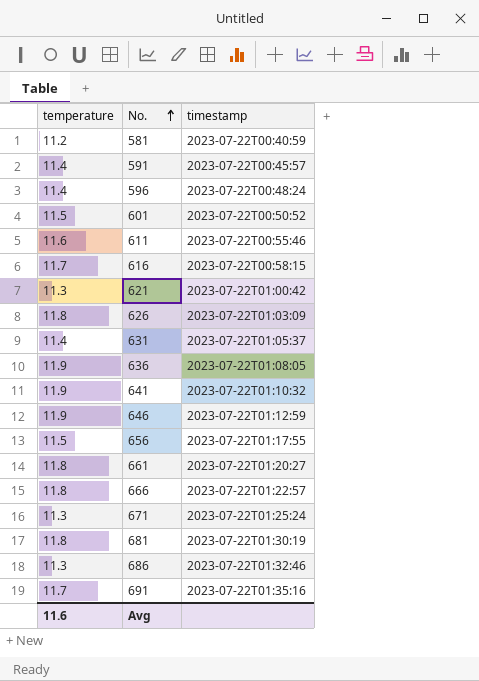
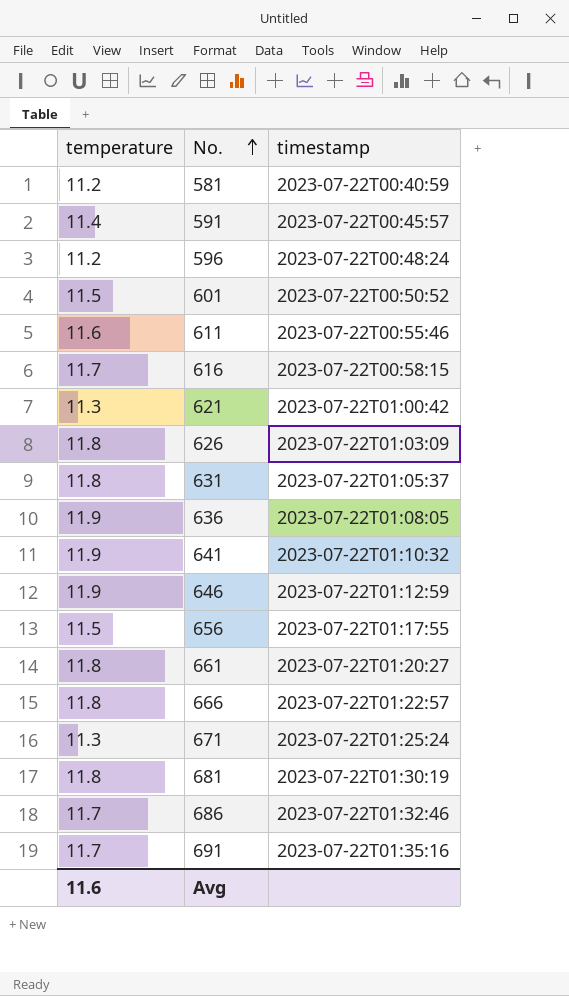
596 | temperature: 11.4 -> 11.2
631 | temperature: 11.4 -> 11.8
686 | temperature: 11.3 -> 11.7

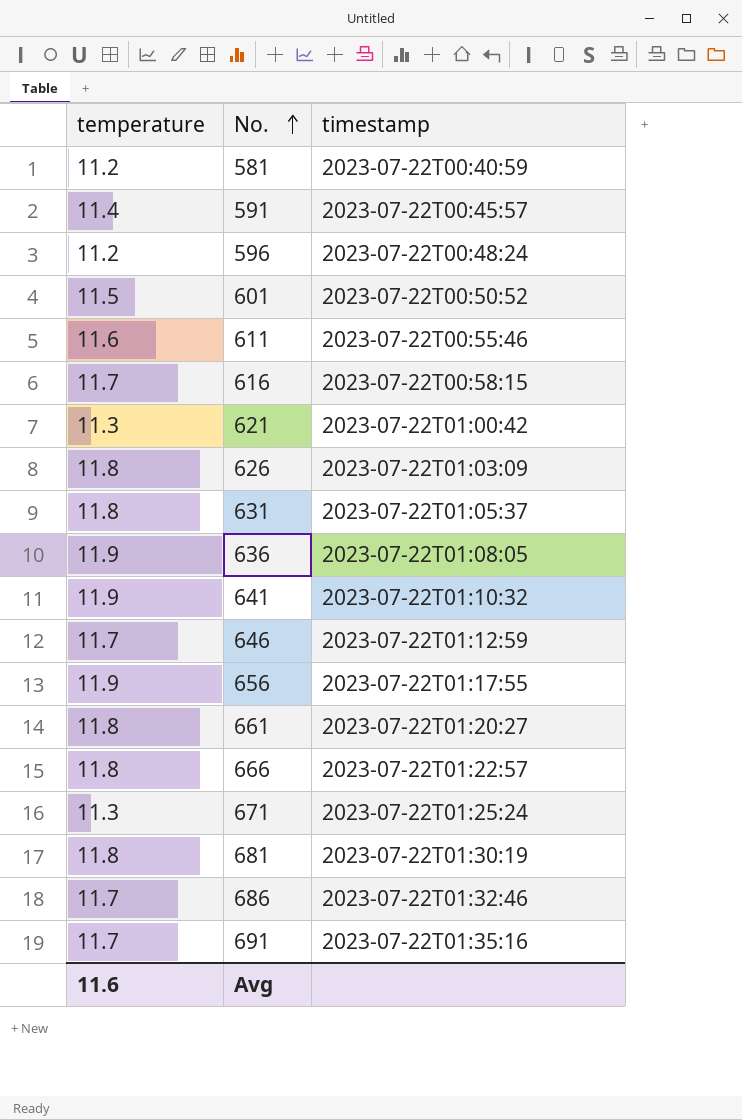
646 | temperature: 11.9 -> 11.7
656 | temperature: 11.5 -> 11.9

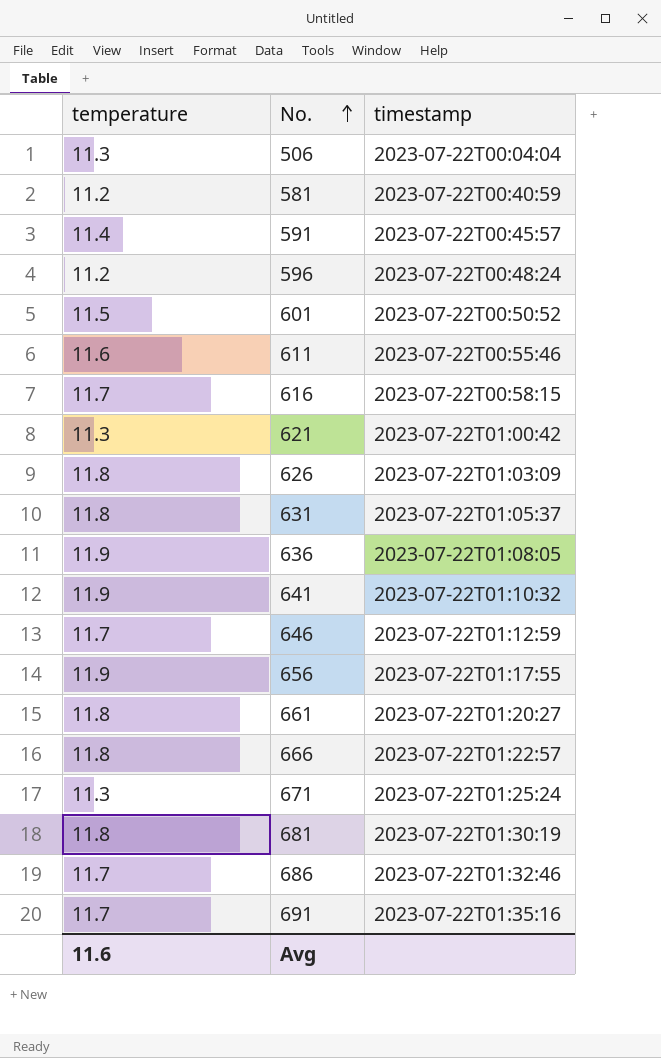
row 506: none -> 11.3 | 2023-07-22T00:04:04

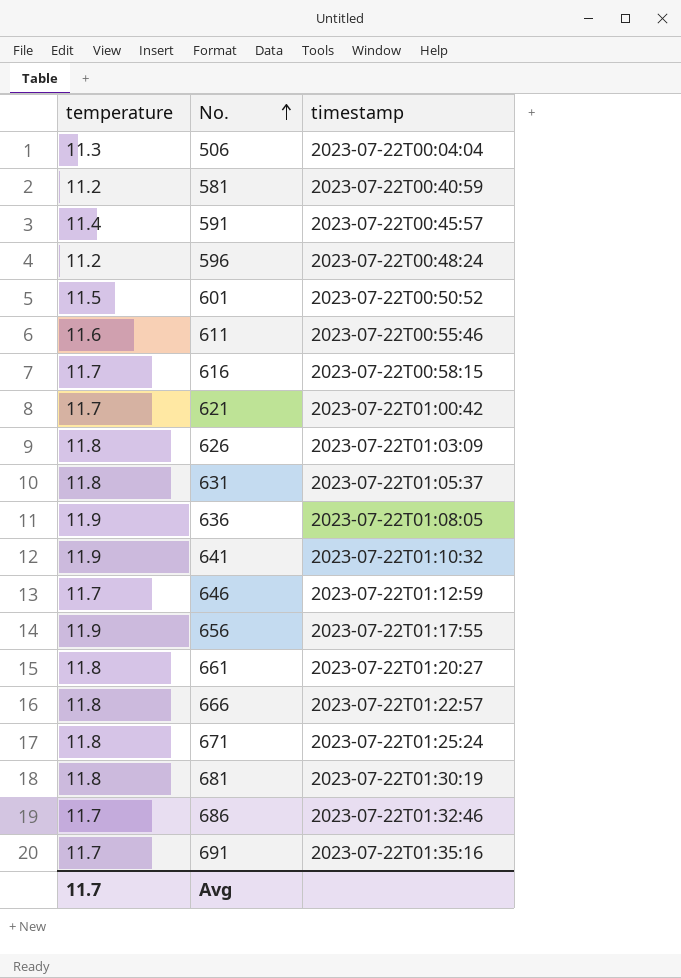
621 | temperature: 11.3 -> 11.7
671 | temperature: 11.3 -> 11.8
Avg | temperature: 11.6 -> 11.7

